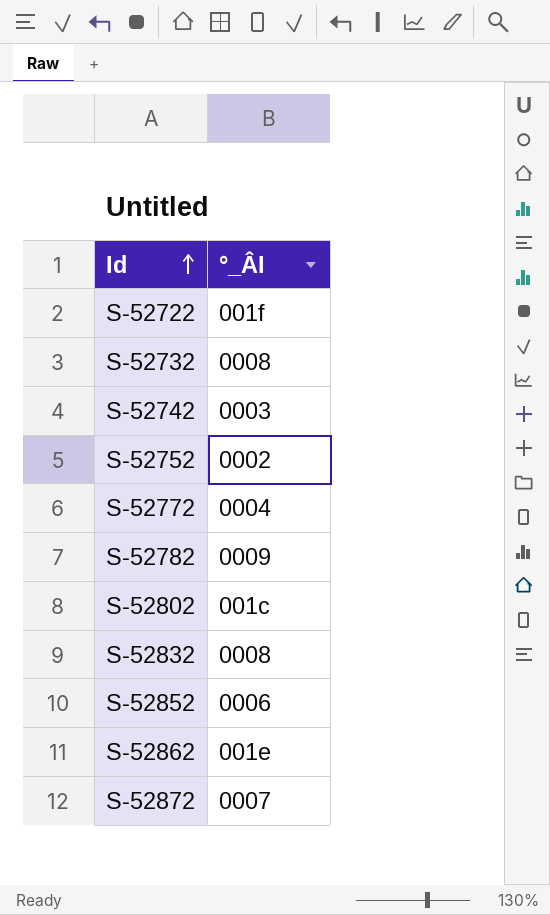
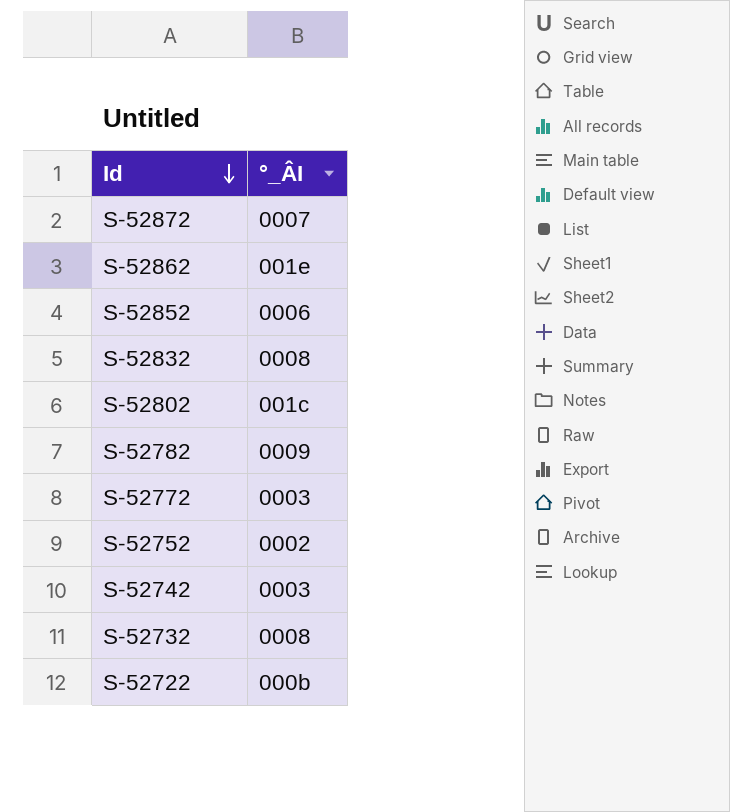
row order: Id ascending -> Id descending
S-52772 | °_ÂI: 0004 -> 0003
S-52722 | °_ÂI: 001f -> 000b

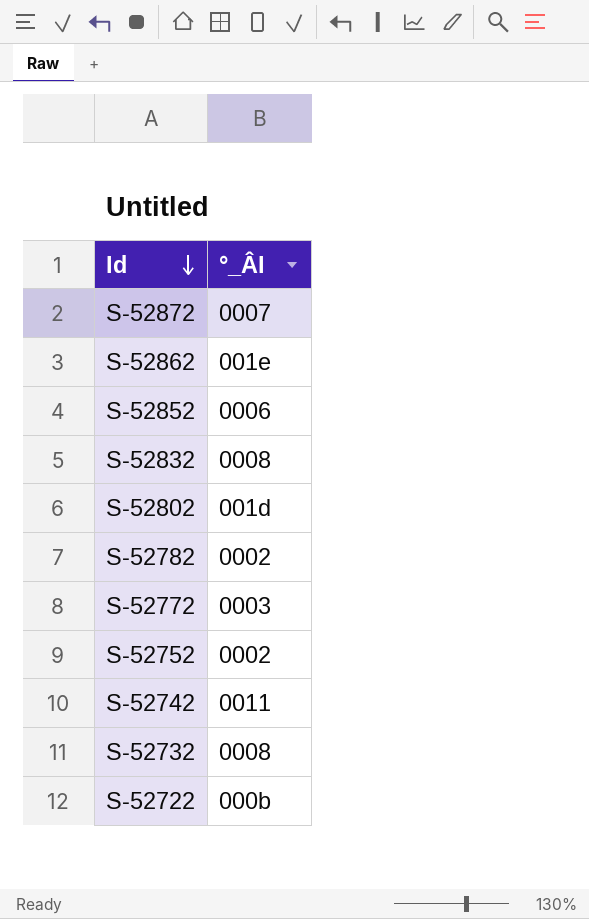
S-52802 | °_ÂI: 001c -> 001d
S-52782 | °_ÂI: 0009 -> 0002
S-52742 | °_ÂI: 0003 -> 0011

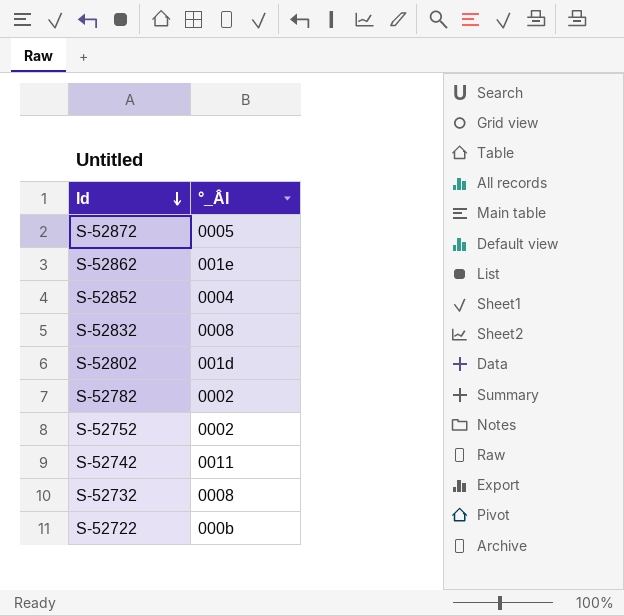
row S-52772: 0003 -> none
S-52872 | °_ÂI: 0007 -> 0005
S-52852 | °_ÂI: 0006 -> 0004

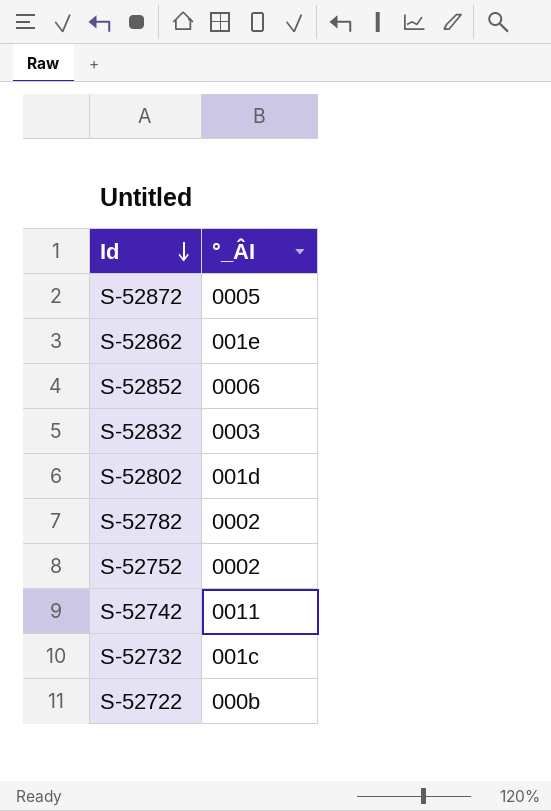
S-52852 | °_ÂI: 0004 -> 0006
S-52832 | °_ÂI: 0008 -> 0003
S-52732 | °_ÂI: 0008 -> 001c

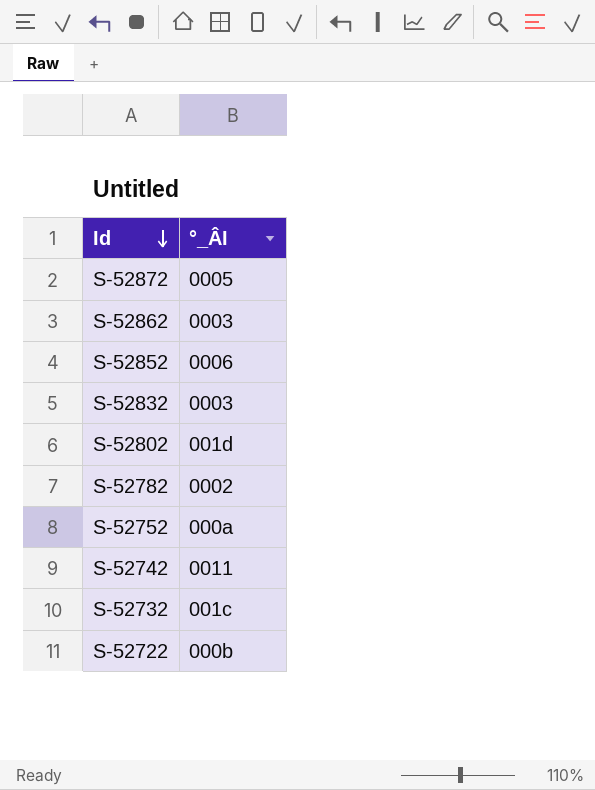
S-52862 | °_ÂI: 001e -> 0003
S-52752 | °_ÂI: 0002 -> 000a

